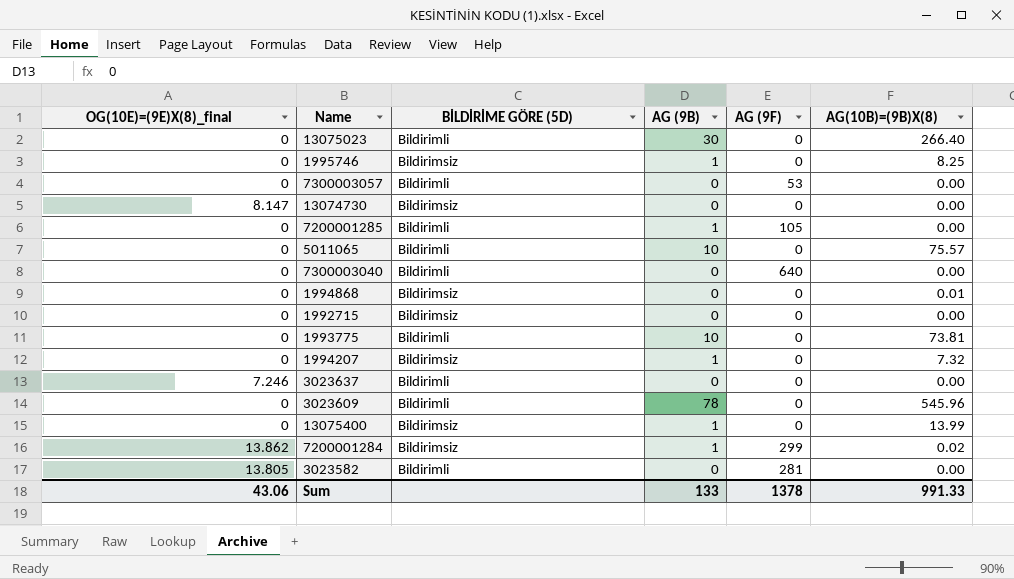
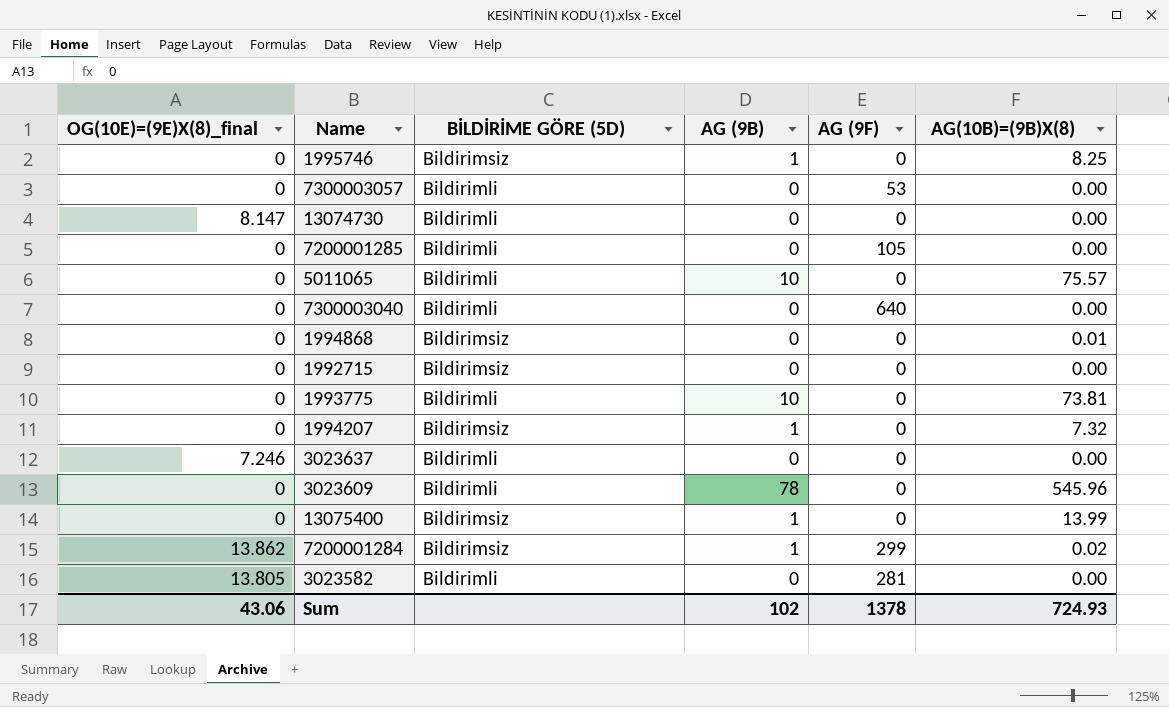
row 13075023: 0 | Bildirimli | 30 | 0 | 266.40 -> none
13074730 | BİLDİRİME GÖRE (5D): Bildirimsiz -> Bildirimli
7200001285 | AG (9B): 1 -> 0
Sum | AG (9B): 133 -> 102
Sum | AG(10B)=(9B)X(8): 991.33 -> 724.93

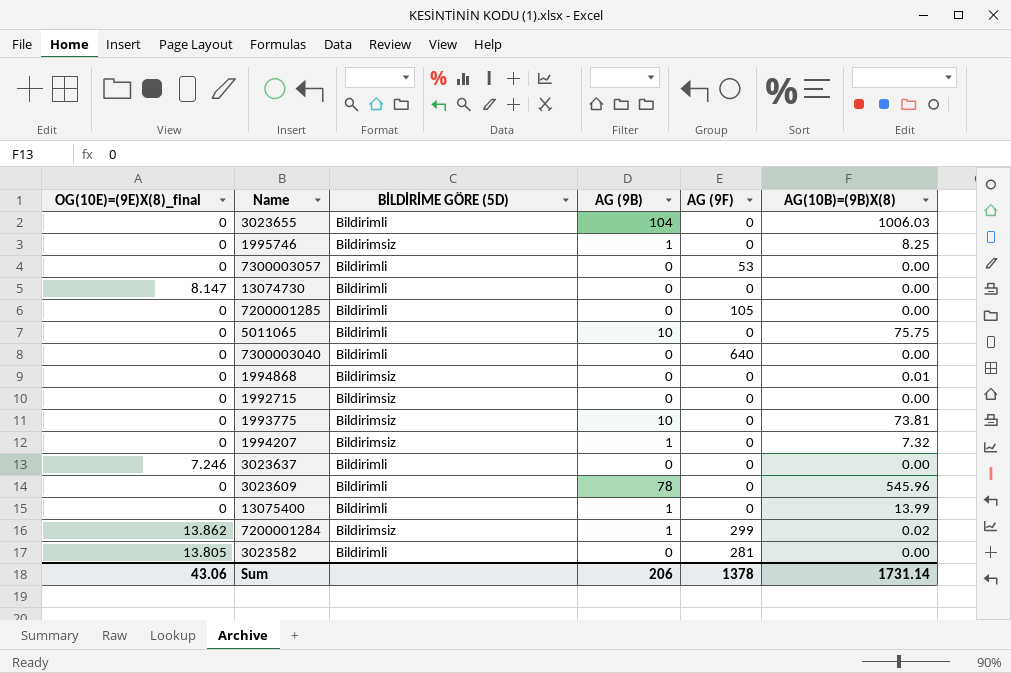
row 3023655: none -> 0 | Bildirimli | 104 | 0 | 1006.03
5011065 | AG(10B)=(9B)X(8): 75.57 -> 75.75
1993775 | BİLDİRİME GÖRE (5D): Bildirimli -> Bildirimsiz
13075400 | BİLDİRİME GÖRE (5D): Bildirimsiz -> Bildirimli
Sum | AG (9B): 102 -> 206
Sum | AG(10B)=(9B)X(8): 724.93 -> 1731.14

